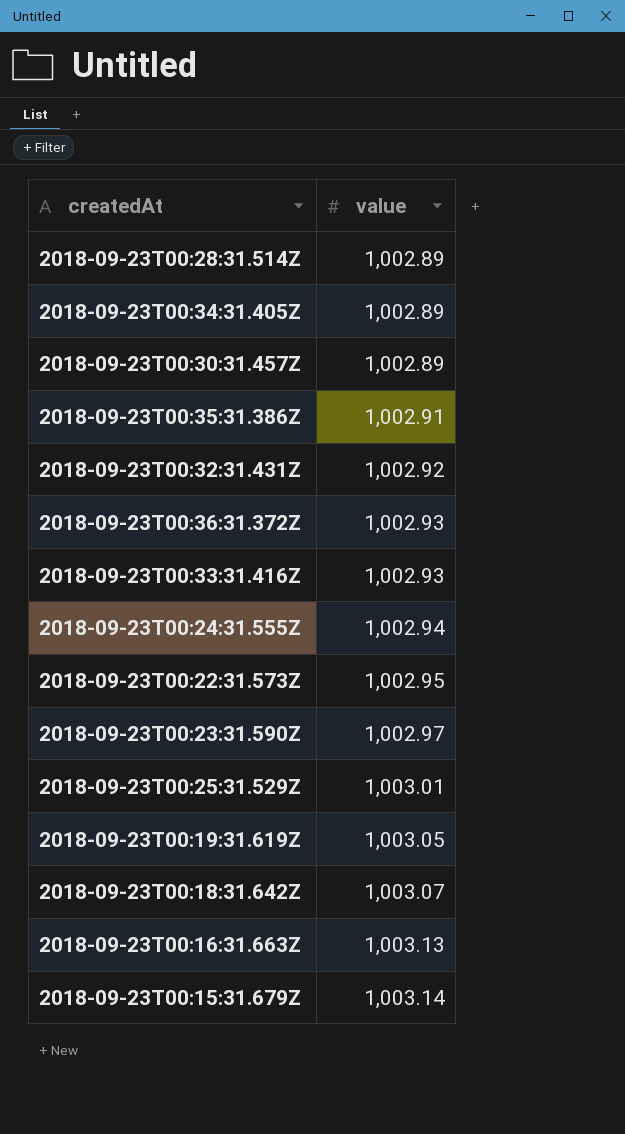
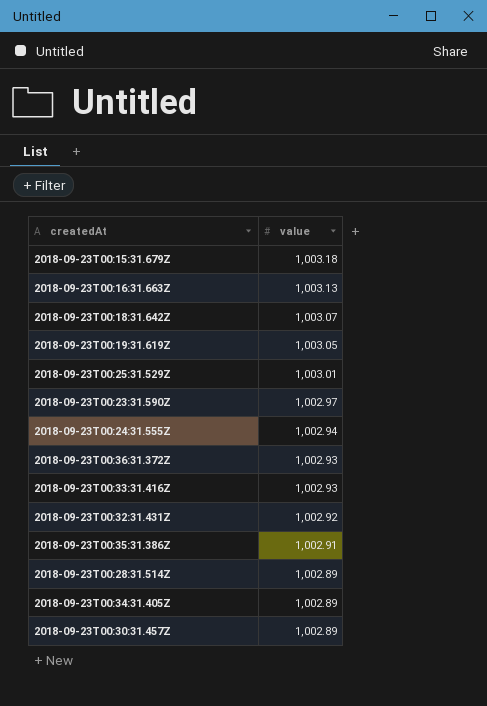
row order: value ascending -> value descending
row 2018-09-23T00:22:31.573Z: 1,002.95 -> none
2018-09-23T00:15:31.679Z | value: 1,003.14 -> 1,003.18

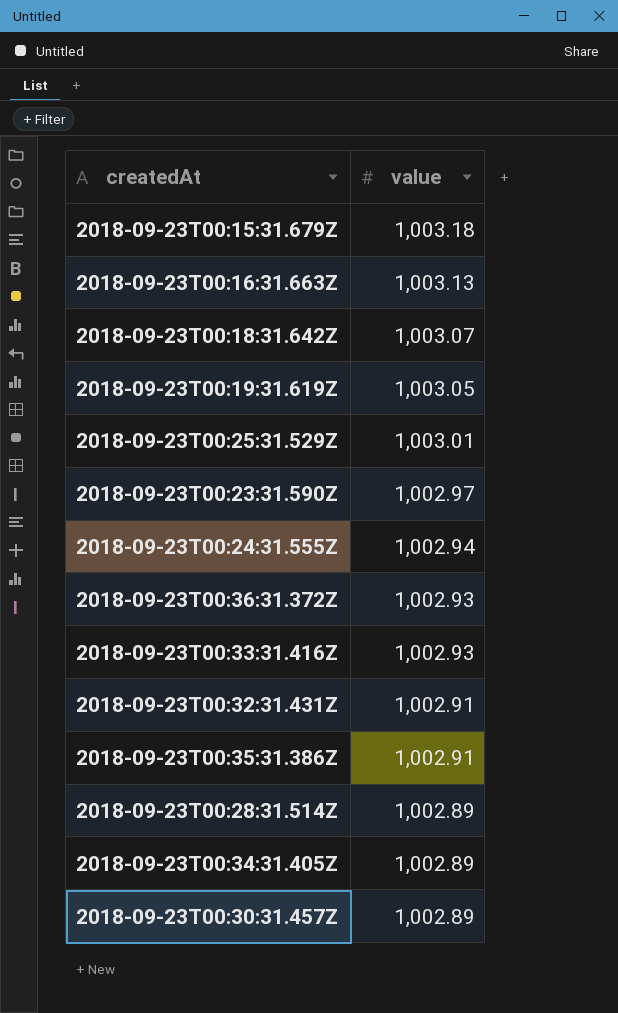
2018-09-23T00:32:31.431Z | value: 1,002.92 -> 1,002.91

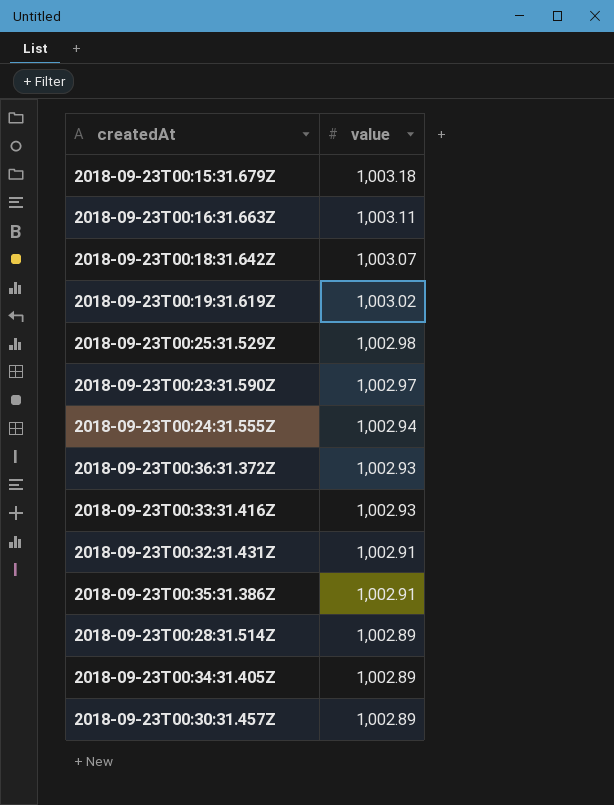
2018-09-23T00:16:31.663Z | value: 1,003.13 -> 1,003.11
2018-09-23T00:19:31.619Z | value: 1,003.05 -> 1,003.02
2018-09-23T00:25:31.529Z | value: 1,003.01 -> 1,002.98

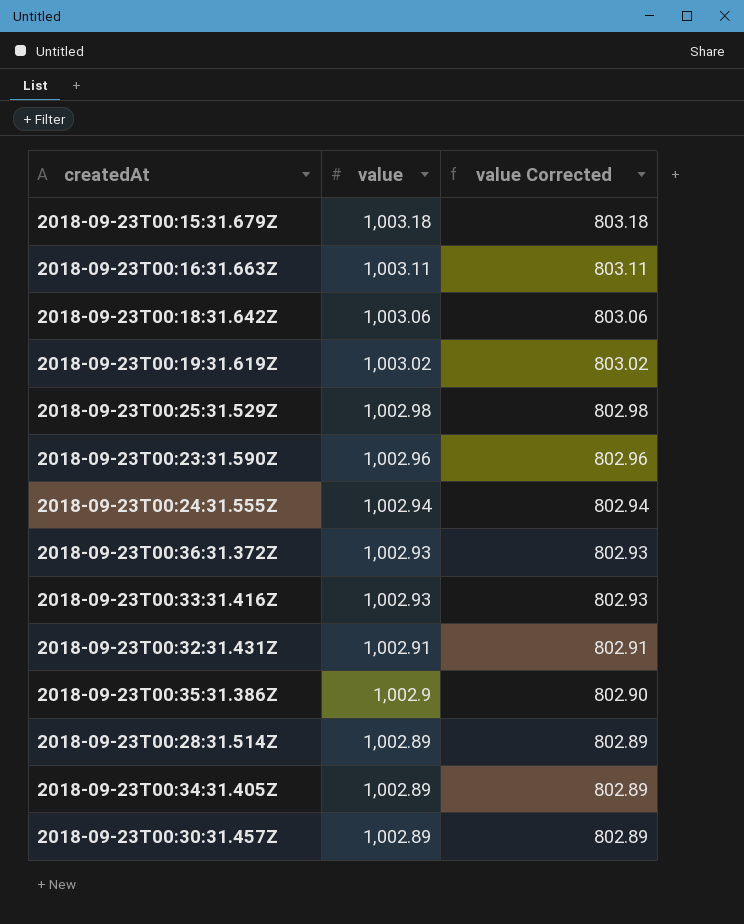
column value Corrected | formula: none -> [value] - 200
2018-09-23T00:18:31.642Z | value: 1,003.07 -> 1,003.06
2018-09-23T00:23:31.590Z | value: 1,002.97 -> 1,002.96
2018-09-23T00:35:31.386Z | value: 1,002.91 -> 1,002.9

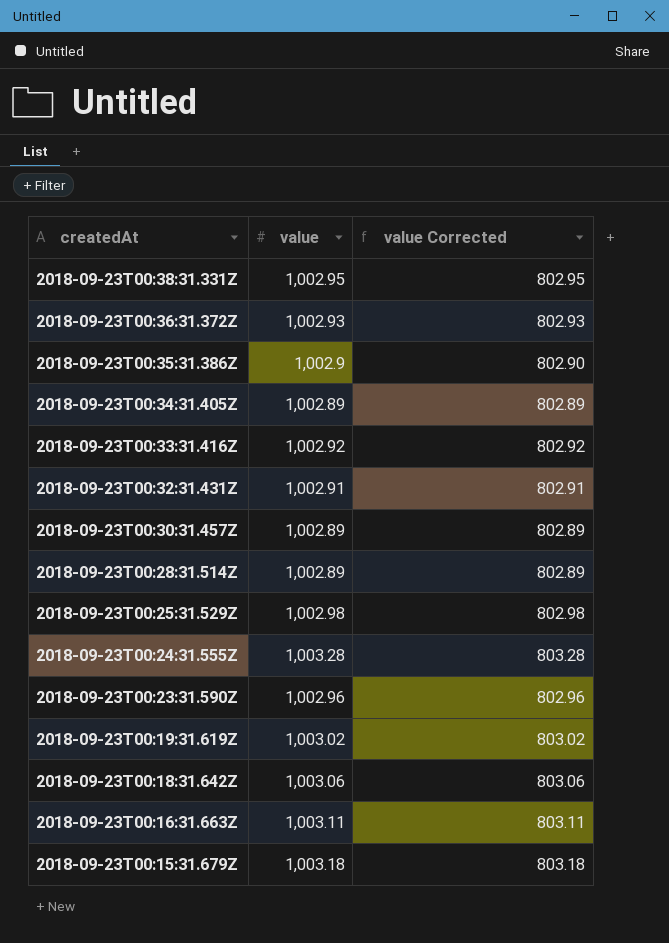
row order: value descending -> createdAt descending
row 2018-09-23T00:38:31.331Z: none -> 1,002.95 | 802.95
2018-09-23T00:33:31.416Z | value: 1,002.93 -> 1,002.92
2018-09-23T00:33:31.416Z | value Corrected: 802.93 -> 802.92
2018-09-23T00:24:31.555Z | value: 1,002.94 -> 1,003.28
2018-09-23T00:24:31.555Z | value Corrected: 802.94 -> 803.28

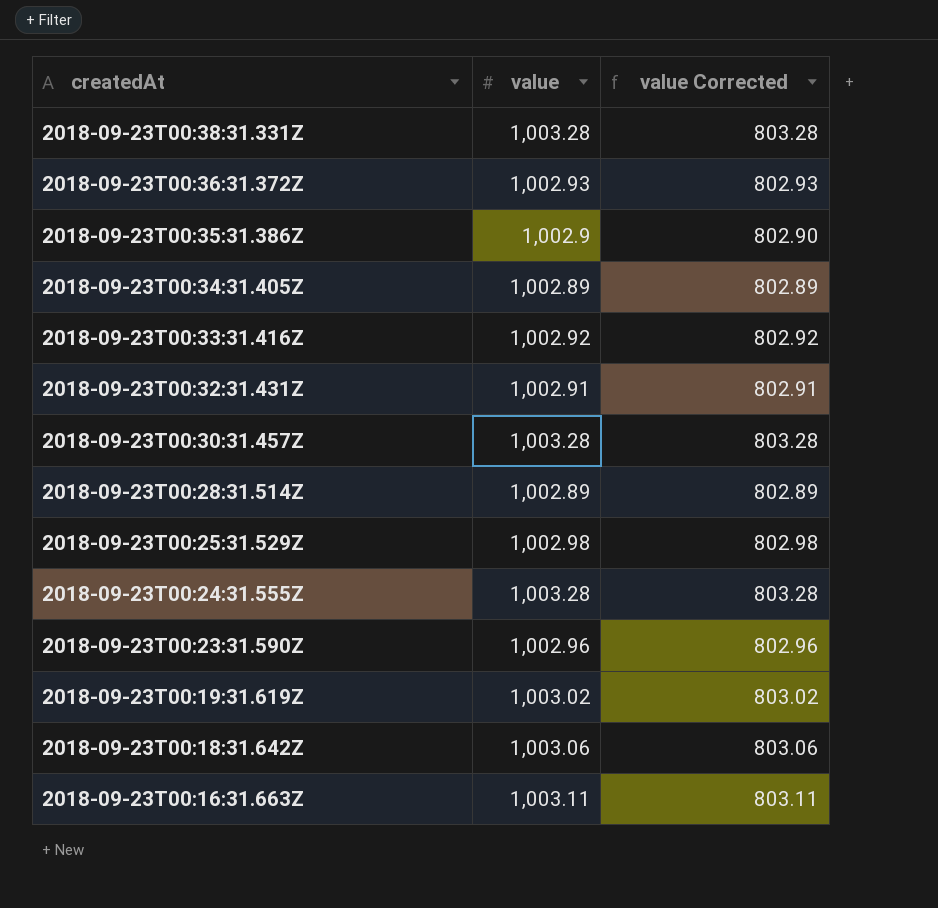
row 2018-09-23T00:15:31.679Z: 1,003.18 | 803.18 -> none
2018-09-23T00:38:31.331Z | value: 1,002.95 -> 1,003.28
2018-09-23T00:38:31.331Z | value Corrected: 802.95 -> 803.28
2018-09-23T00:30:31.457Z | value: 1,002.89 -> 1,003.28
2018-09-23T00:30:31.457Z | value Corrected: 802.89 -> 803.28

